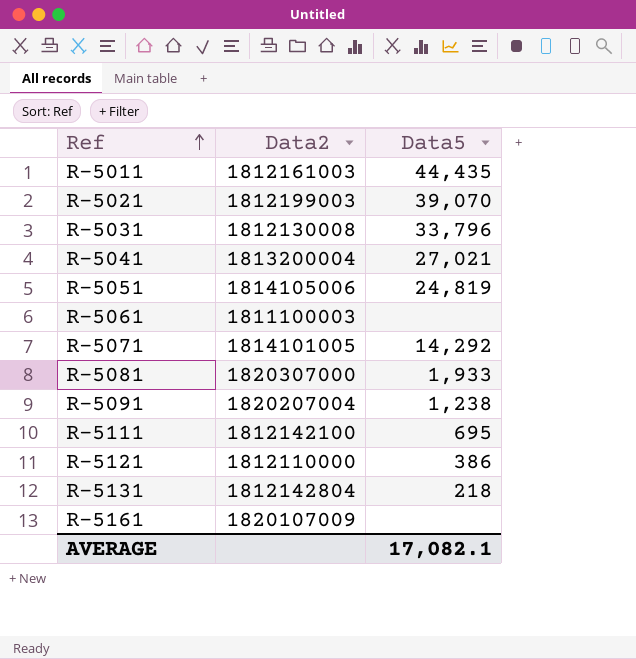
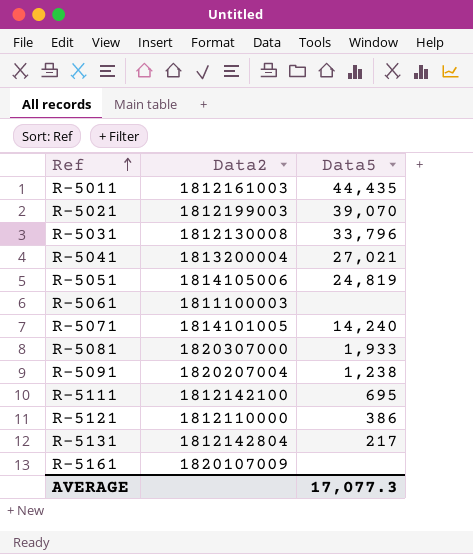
R-5071 | Data5: 14,292 -> 14,240
R-5131 | Data5: 218 -> 217
AVERAGE | Data5: 17,082.1 -> 17,077.3

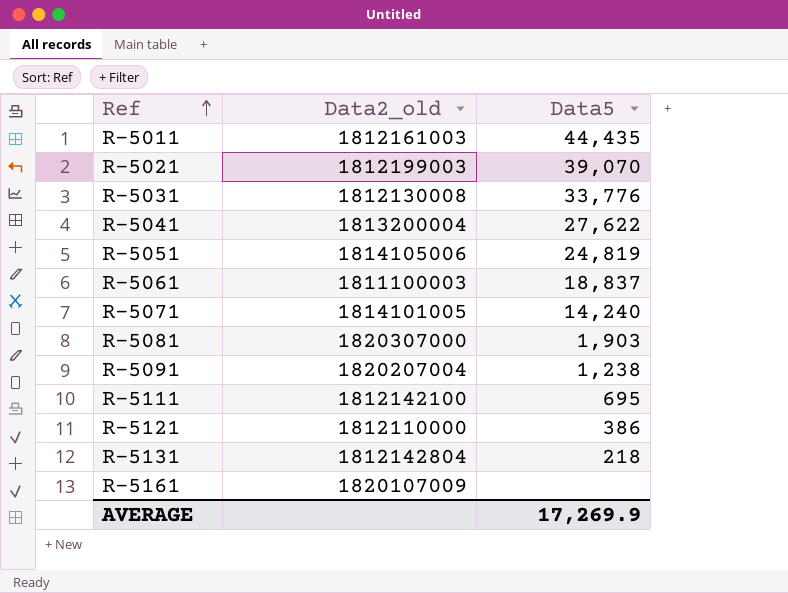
column name: Data2 -> Data2_old
R-5031 | Data5: 33,796 -> 33,776
R-5041 | Data5: 27,021 -> 27,622
R-5061 | Data5: none -> 18,837
R-5081 | Data5: 1,933 -> 1,903
R-5131 | Data5: 217 -> 218
AVERAGE | Data5: 17,077.3 -> 17,269.9

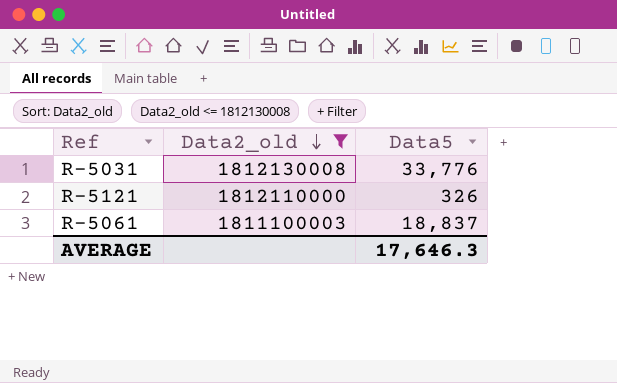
filter: none -> Data2_old <= 1812130008
row order: Ref ascending -> Data2_old descending
R-5121 | Data5: 386 -> 326
AVERAGE | Data5: 17,269.9 -> 17,646.3

